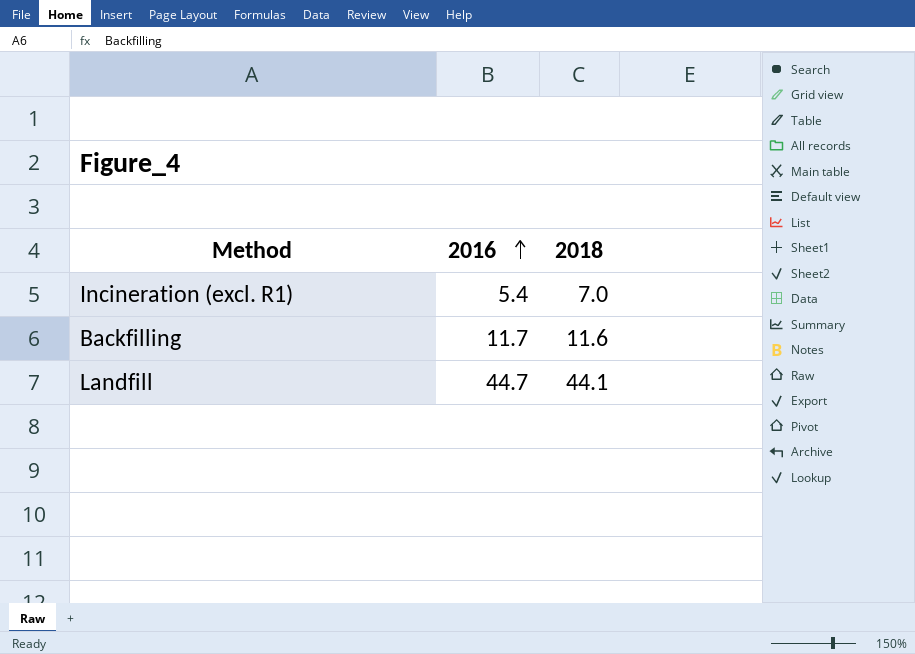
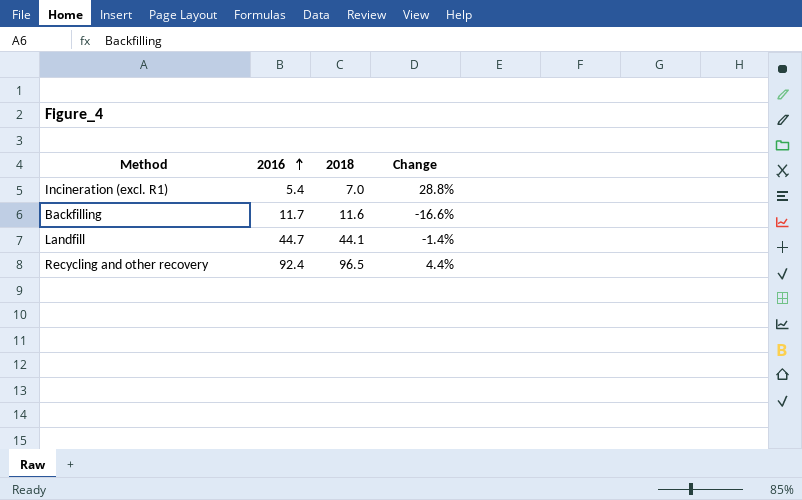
column Change | position: none -> 4
row Recycling and other recovery: none -> 92.4 | 96.5 | 4.4%

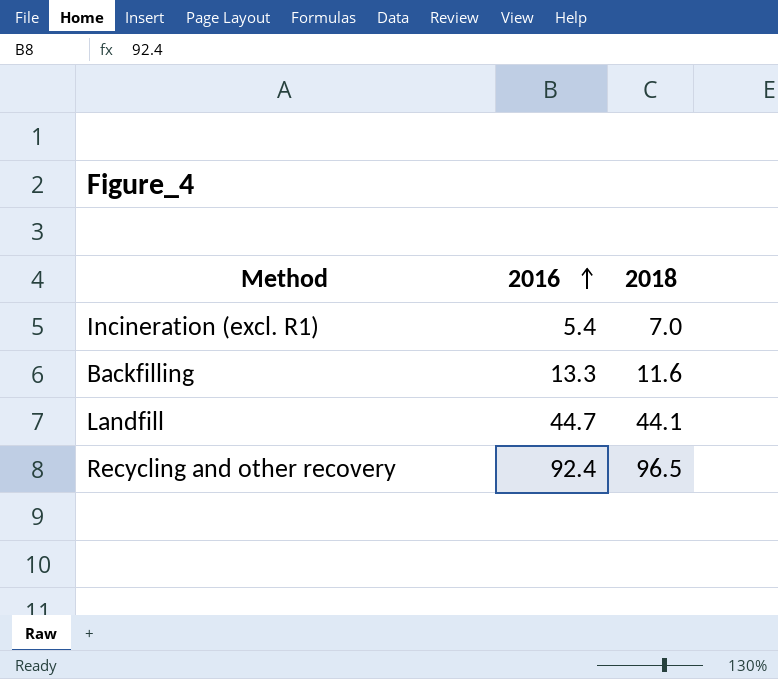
column Change | position: 4 -> none
Backfilling | 2016: 11.7 -> 13.3

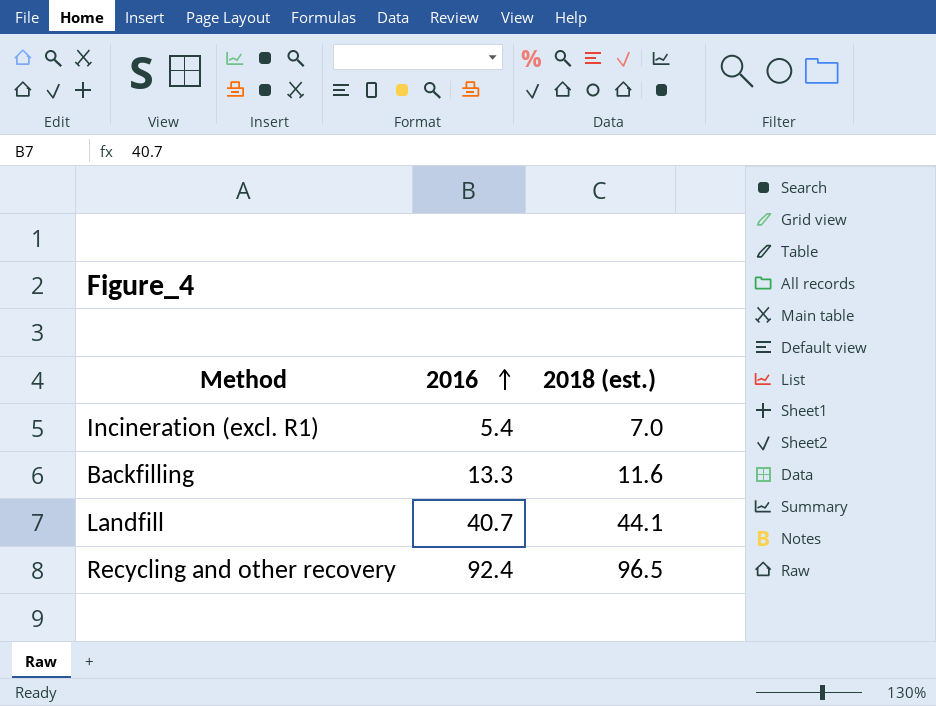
column name: 2018 -> 2018 (est.)
Landfill | 2016: 44.7 -> 40.7

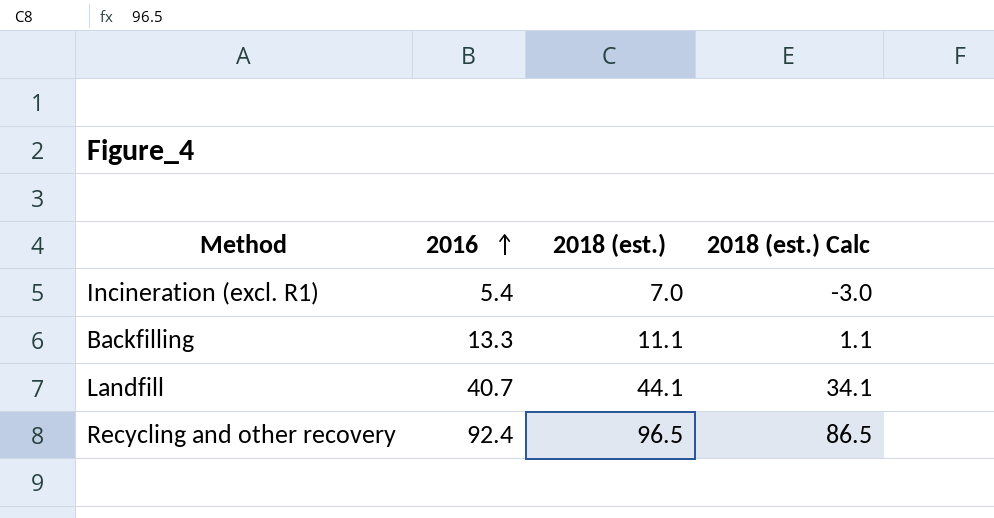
column 2018 (est.) Calc | formula: none -> [2018 (est.)] - 10
Backfilling | 2018 (est.): 11.6 -> 11.1

